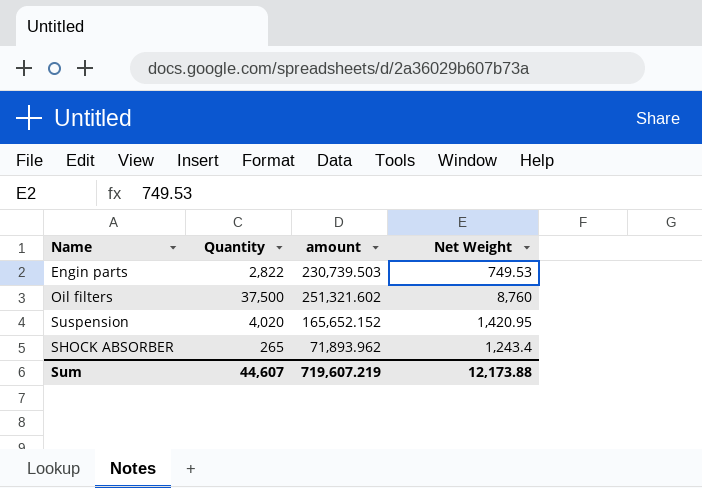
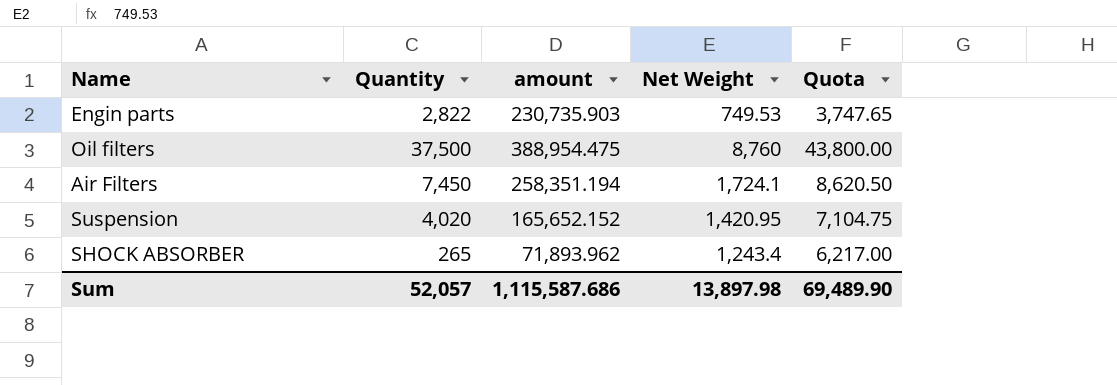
column Quota | formula: none -> [Net Weight] * 5
Engin parts | amount: 230,739.503 -> 230,735.903
Oil filters | amount: 251,321.602 -> 388,954.475
row Air Filters: none -> 7,450 | 258,351.194 | 1,724.1 | 8,620.50
Sum | Quantity: 44,607 -> 52,057
Sum | amount: 719,607.219 -> 1,115,587.686
Sum | Net Weight: 12,173.88 -> 13,897.98

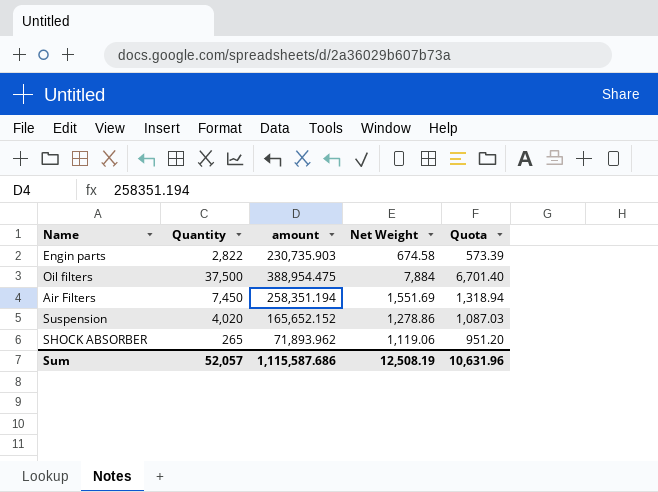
column Quota | formula: [Net Weight] * 5 -> [Net Weight] * 0.85
Engin parts | Net Weight: 749.53 -> 674.58
Oil filters | Net Weight: 8,760 -> 7,884
Air Filters | Net Weight: 1,724.1 -> 1,551.69
Suspension | Net Weight: 1,420.95 -> 1,278.86
SHOCK ABSORBER | Net Weight: 1,243.4 -> 1,119.06
Sum | Net Weight: 13,897.98 -> 12,508.19
Sum | Quota: 69,489.90 -> 10,631.96

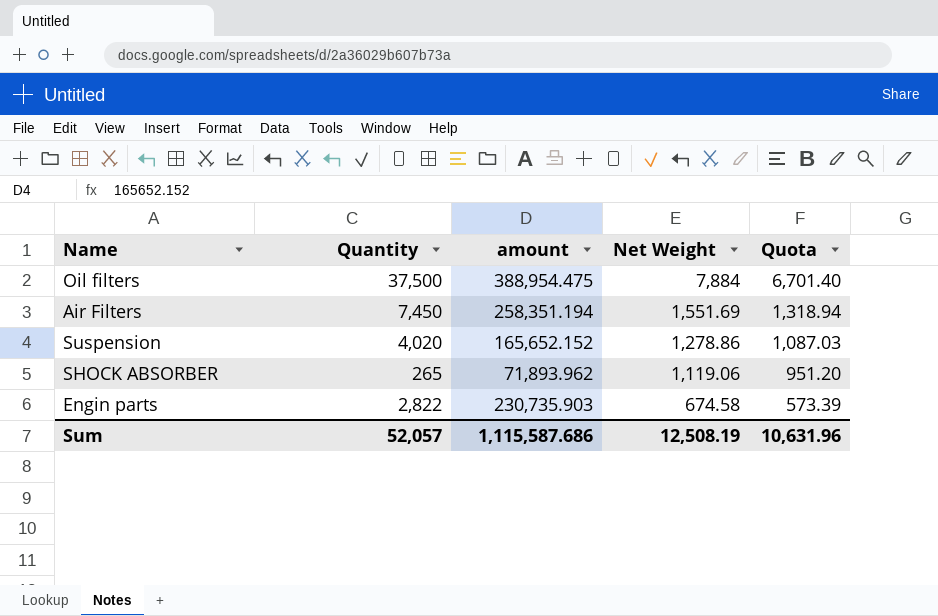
row order: none -> Net Weight descending

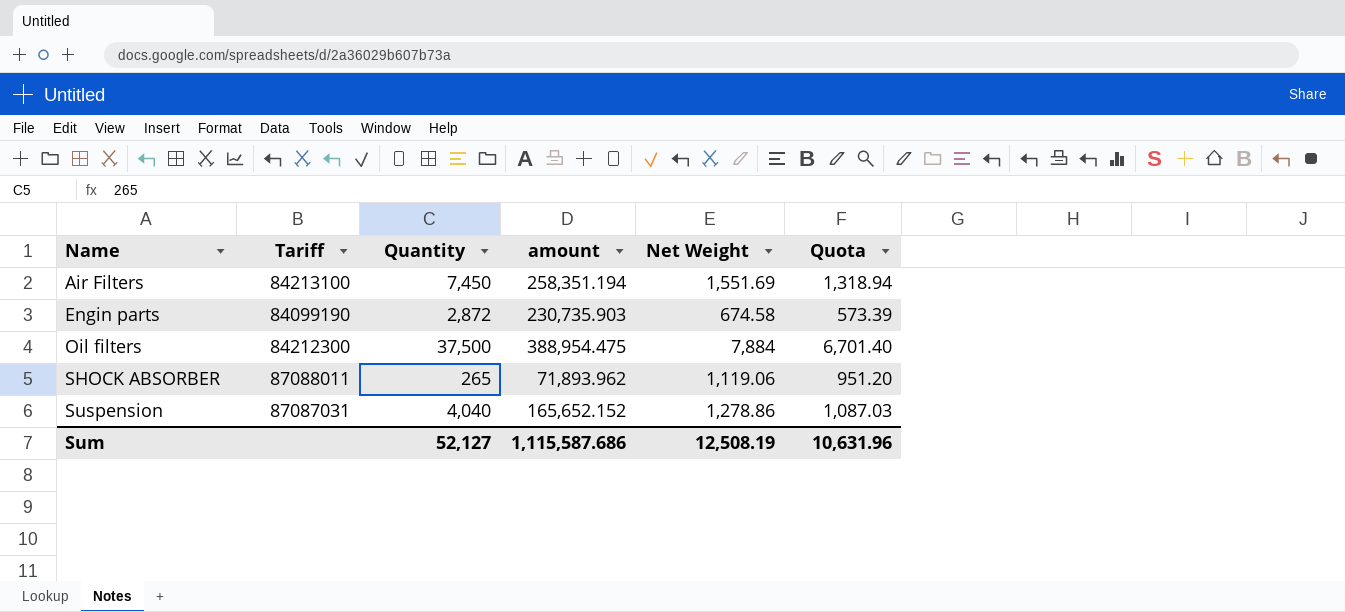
row order: Net Weight descending -> Name ascending
column Tariff | position: none -> 2
Engin parts | Quantity: 2,822 -> 2,872
Suspension | Quantity: 4,020 -> 4,040
Sum | Quantity: 52,057 -> 52,127

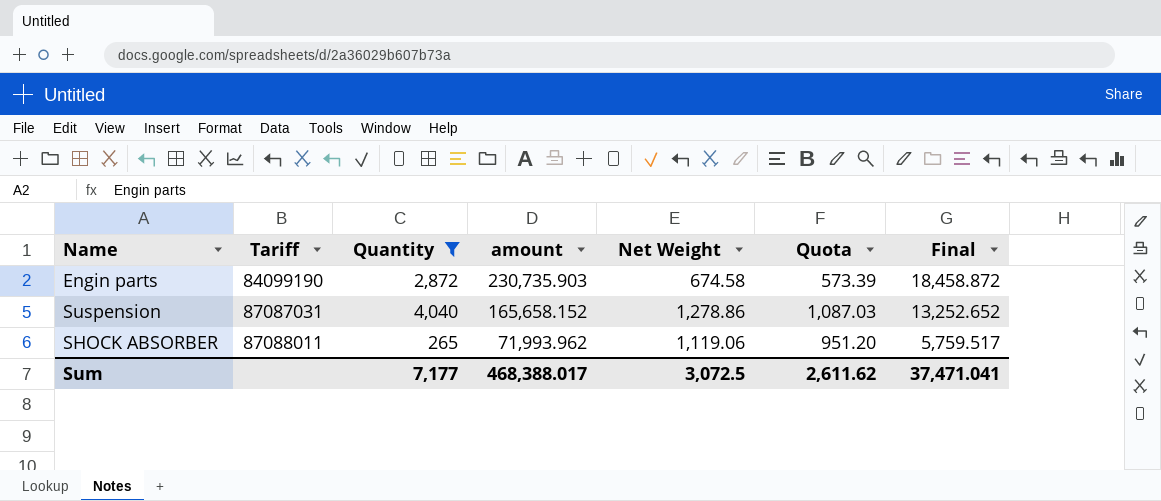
filter: none -> Quantity <= 4,040
row order: Name ascending -> Tariff ascending
column Final | formula: none -> [amount] * 0.08
Suspension | amount: 165,652.152 -> 165,658.152
SHOCK ABSORBER | amount: 71,893.962 -> 71,993.962
Sum | Quantity: 52,127 -> 7,177
Sum | amount: 1,115,587.686 -> 468,388.017
Sum | Net Weight: 12,508.19 -> 3,072.5
Sum | Quota: 10,631.96 -> 2,611.62

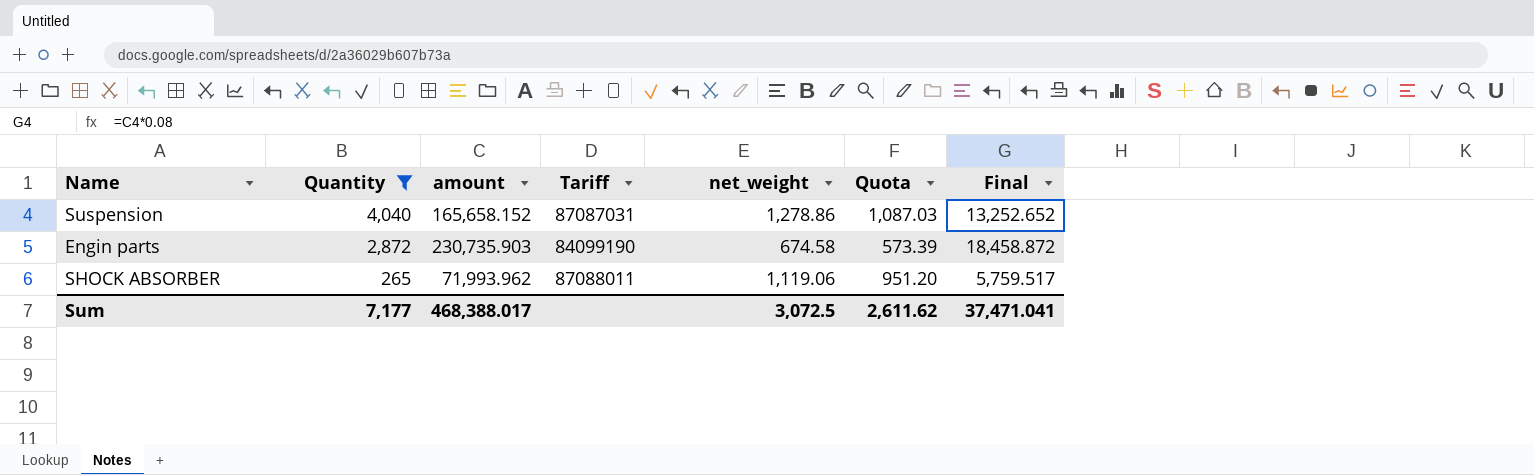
row order: Tariff ascending -> Quantity descending
column Tariff | position: 2 -> 4
column name: Net Weight -> net_weight

